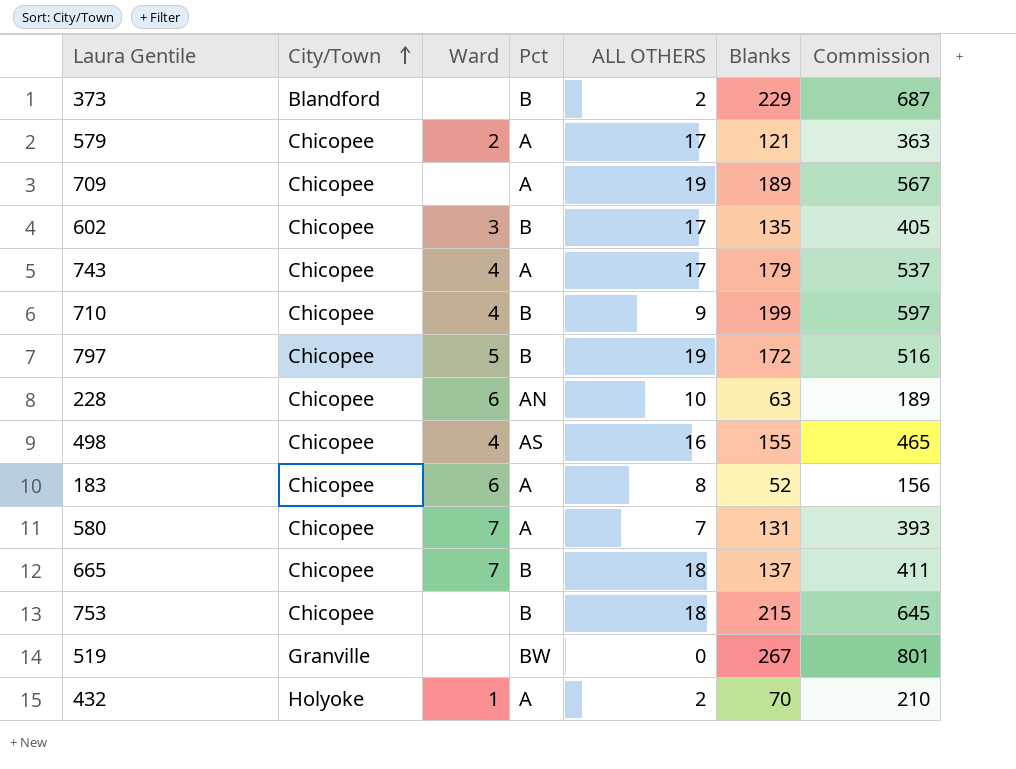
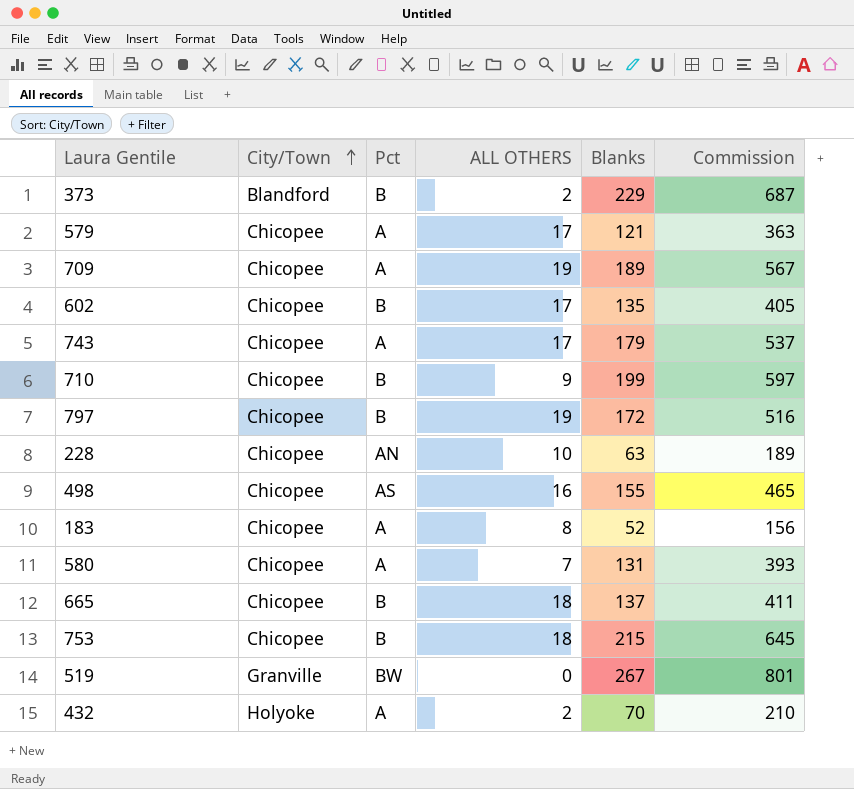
column Ward | position: 3 -> none

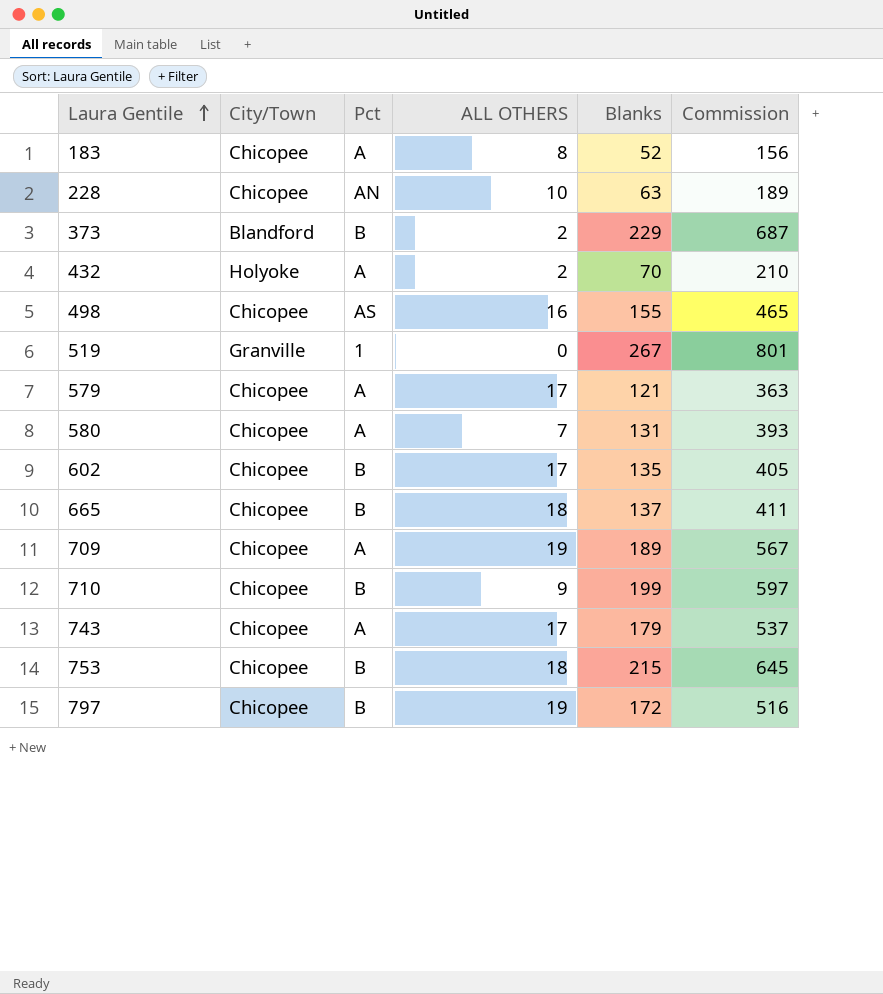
row order: City/Town ascending -> Laura Gentile ascending
519 | Pct: BW -> 1

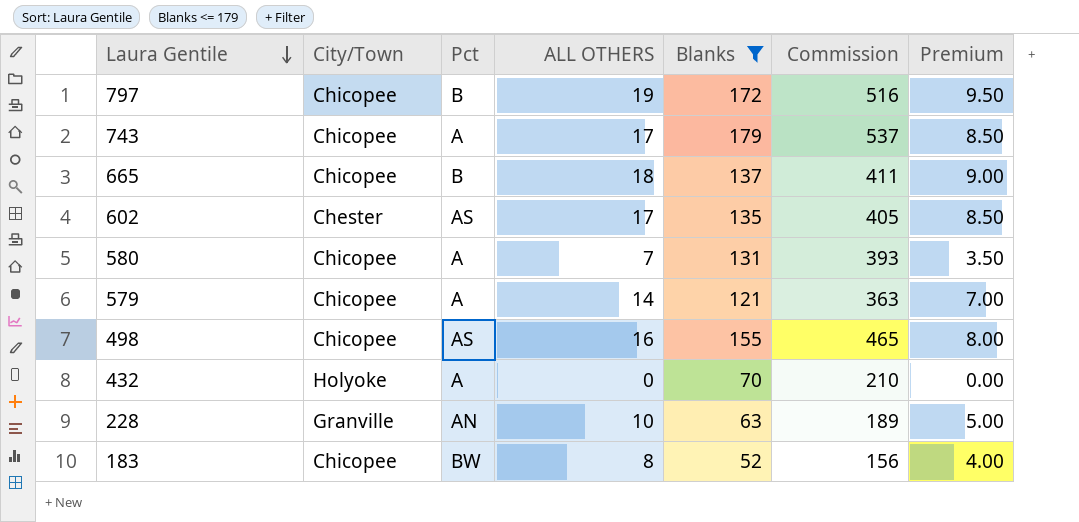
filter: none -> Blanks <= 179
row order: Laura Gentile ascending -> Laura Gentile descending
column Premium | formula: none -> [ALL OTHERS] * 0.5
602 | City/Town: Chicopee -> Chester
602 | Pct: B -> AS
579 | ALL OTHERS: 17 -> 14
432 | ALL OTHERS: 2 -> 0
228 | City/Town: Chicopee -> Granville
183 | Pct: A -> BW

